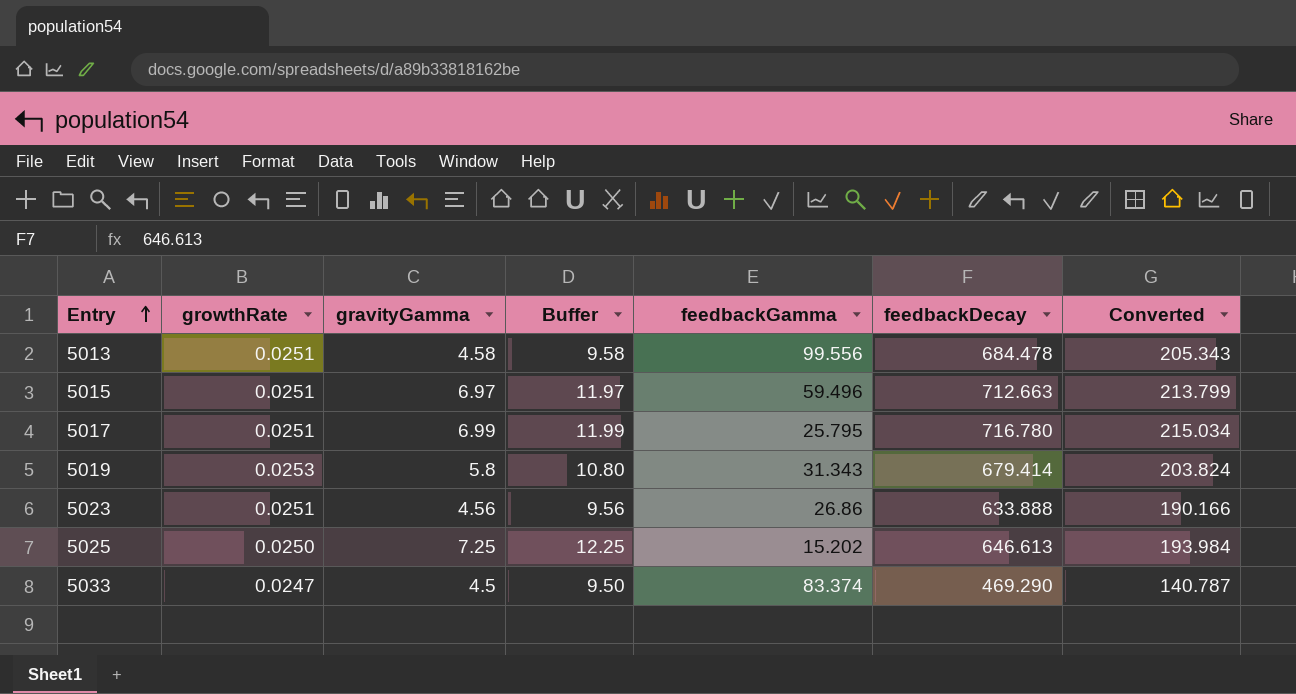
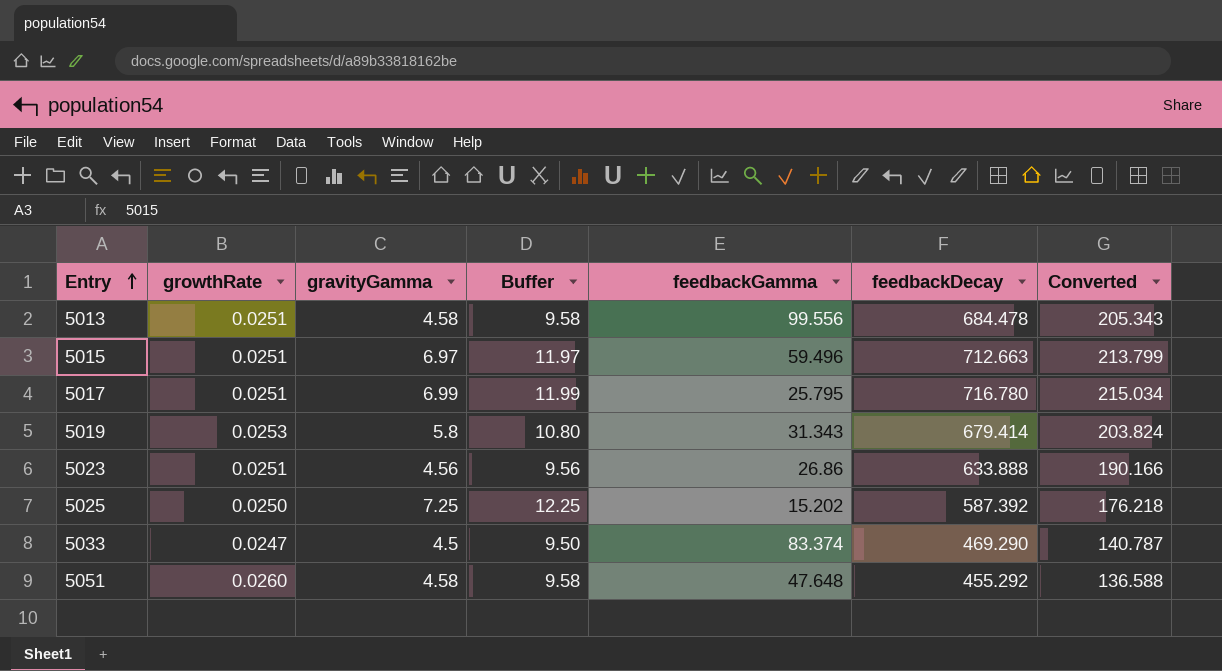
5025 | feedbackDecay: 646.613 -> 587.392
5025 | Converted: 193.984 -> 176.218
row 5051: none -> 0.0260 | 4.58 | 9.58 | 47.648 | 455.292 | 136.588

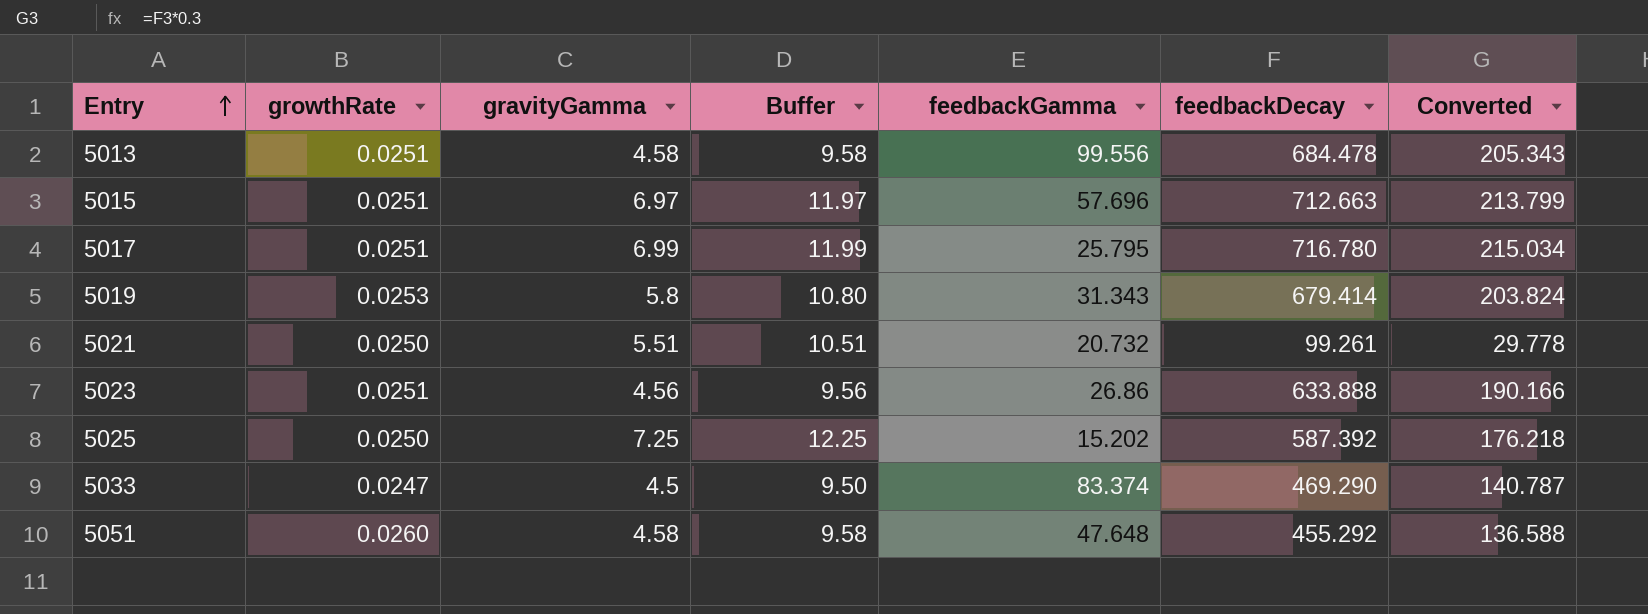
5015 | feedbackGamma: 59.496 -> 57.696
row 5021: none -> 0.0250 | 5.51 | 10.51 | 20.732 | 99.261 | 29.778

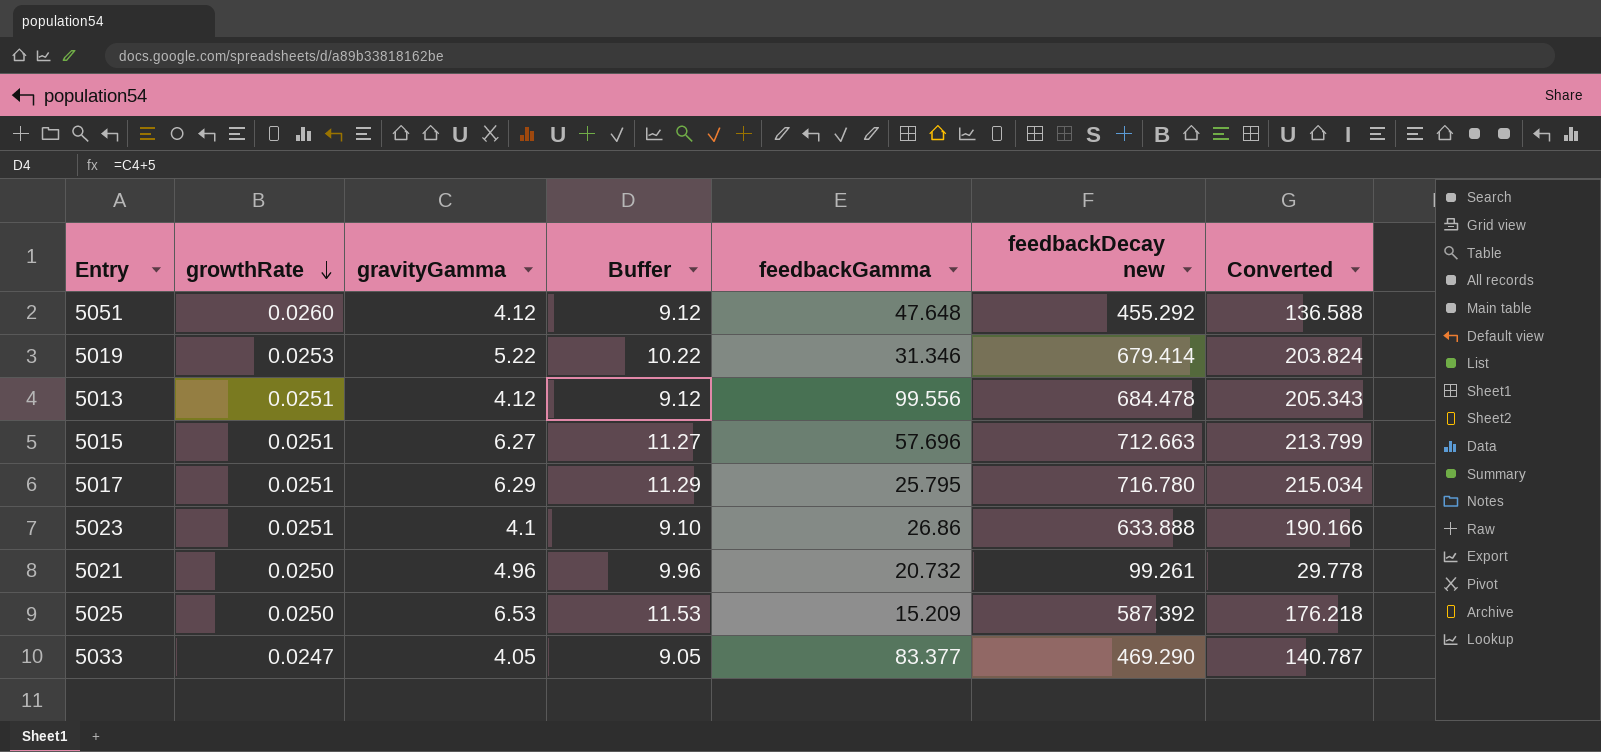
row order: Entry ascending -> growthRate descending
column name: feedbackDecay -> feedbackDecay new
5051 | gravityGamma: 4.58 -> 4.12
5051 | Buffer: 9.58 -> 9.12
5019 | gravityGamma: 5.8 -> 5.22
5019 | Buffer: 10.80 -> 10.22
5019 | feedbackGamma: 31.343 -> 31.346
5013 | gravityGamma: 4.58 -> 4.12
5013 | Buffer: 9.58 -> 9.12
5015 | gravityGamma: 6.97 -> 6.27
5015 | Buffer: 11.97 -> 11.27
5017 | gravityGamma: 6.99 -> 6.29
5017 | Buffer: 11.99 -> 11.29
5023 | gravityGamma: 4.56 -> 4.1
5023 | Buffer: 9.56 -> 9.10
5021 | gravityGamma: 5.51 -> 4.96
5021 | Buffer: 10.51 -> 9.96
5025 | gravityGamma: 7.25 -> 6.53
5025 | Buffer: 12.25 -> 11.53
5025 | feedbackGamma: 15.202 -> 15.209
5033 | gravityGamma: 4.5 -> 4.05
5033 | Buffer: 9.50 -> 9.05
5033 | feedbackGamma: 83.374 -> 83.377

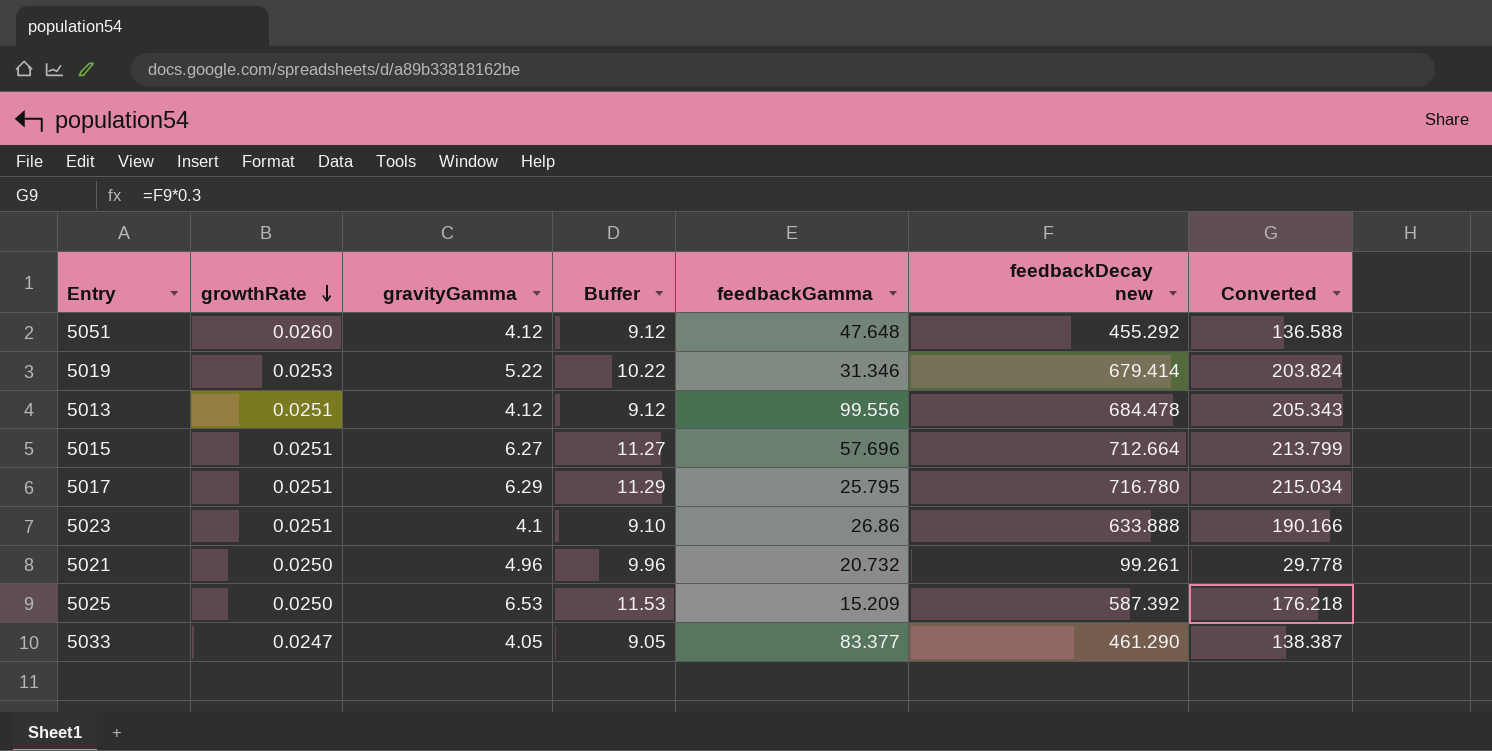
5015 | feedbackDecay new: 712.663 -> 712.664
5033 | feedbackDecay new: 469.290 -> 461.290
5033 | Converted: 140.787 -> 138.387

